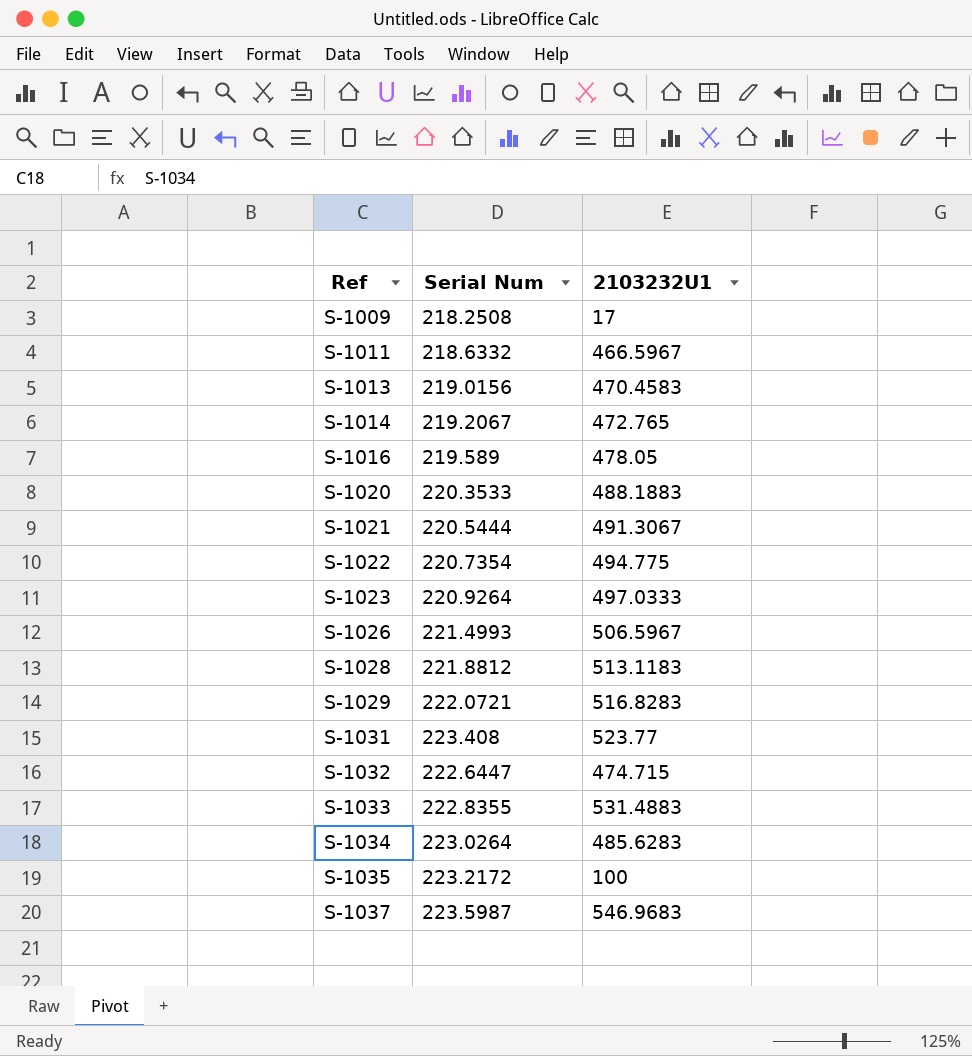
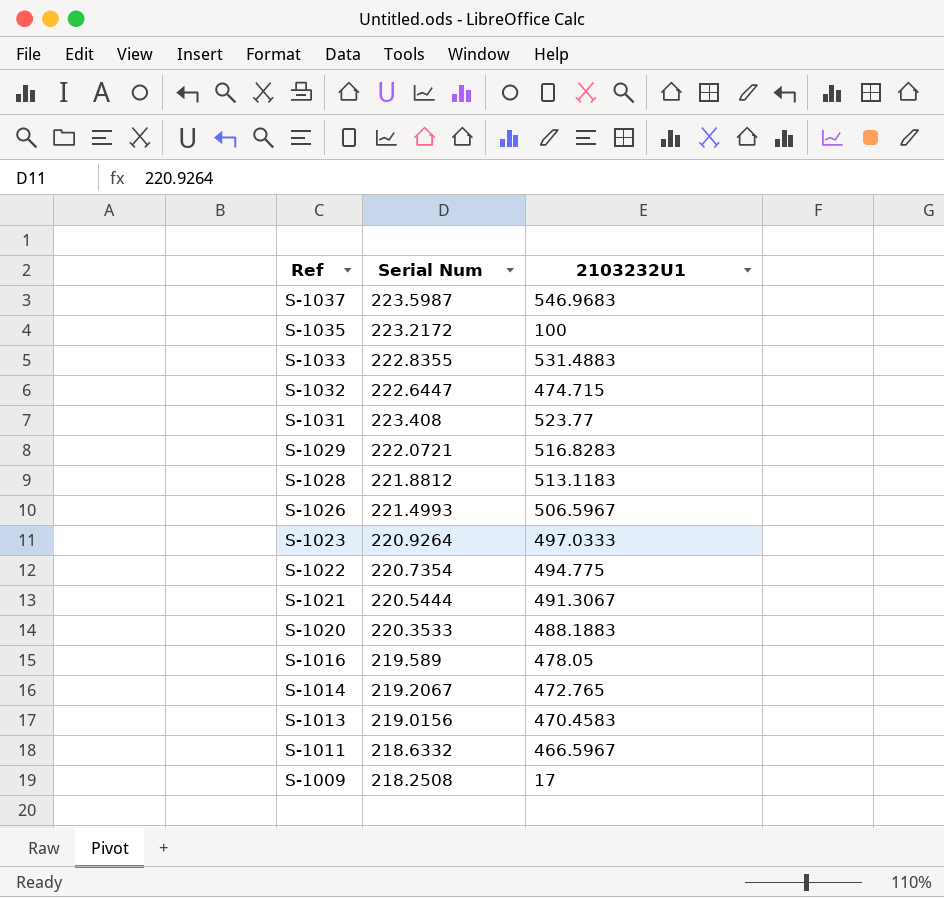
row order: Ref ascending -> Ref descending
row S-1034: 223.0264 | 485.6283 -> none

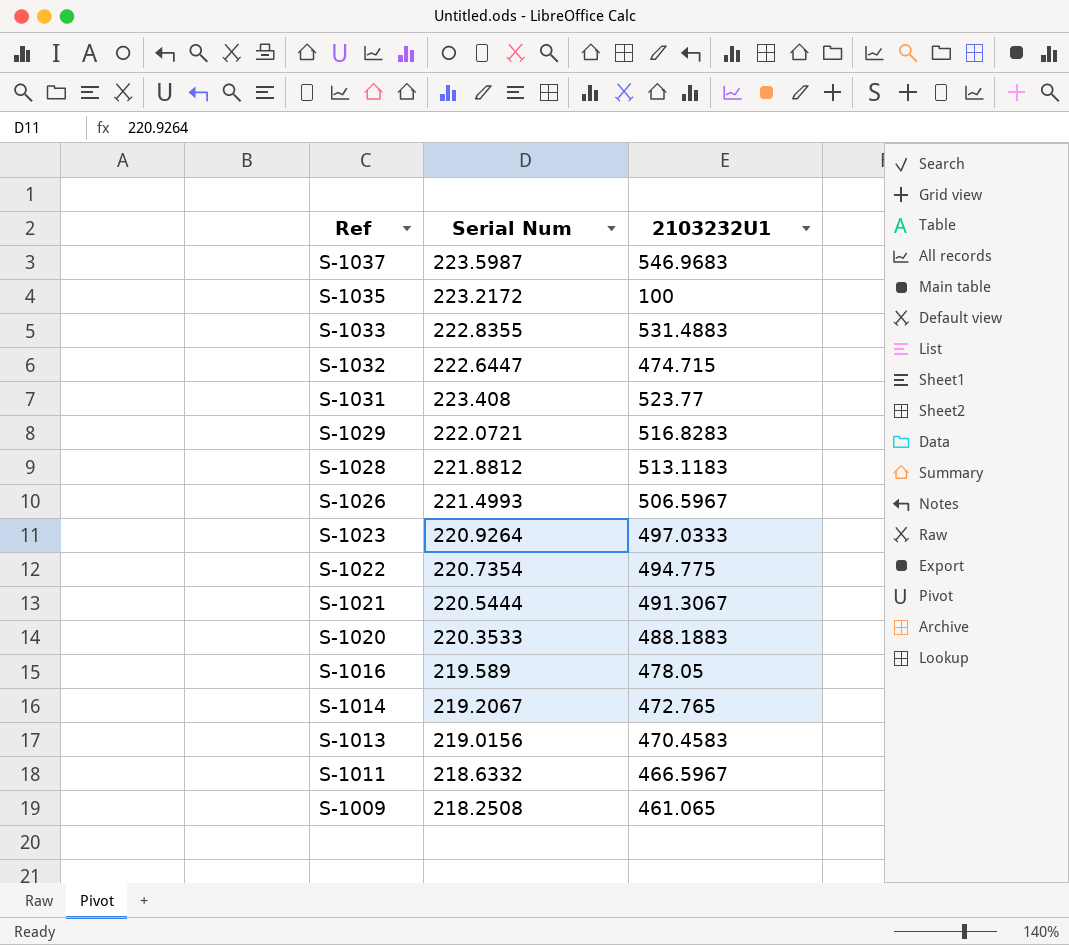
S-1009 | 2103232U1: 17 -> 461.065

